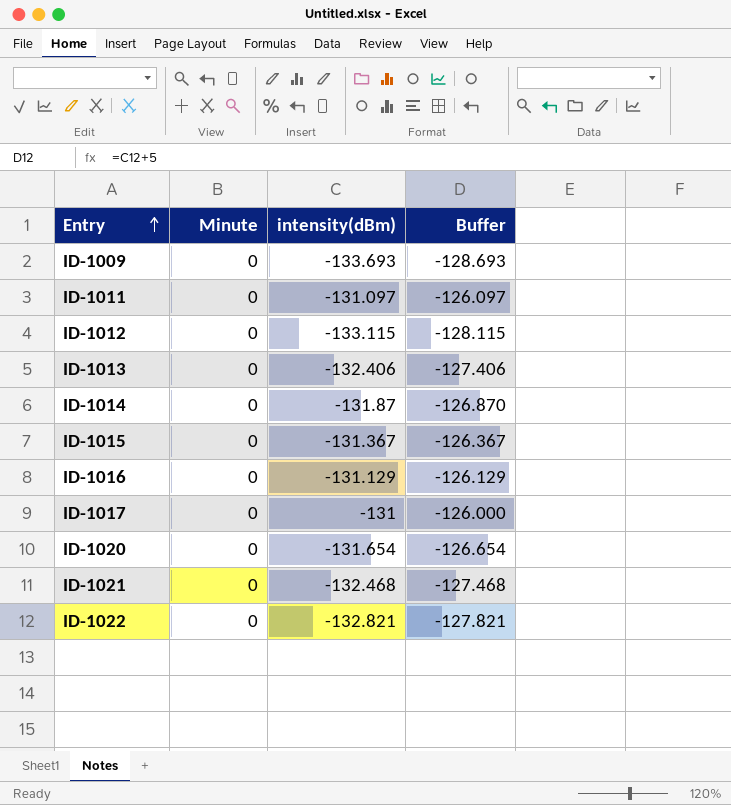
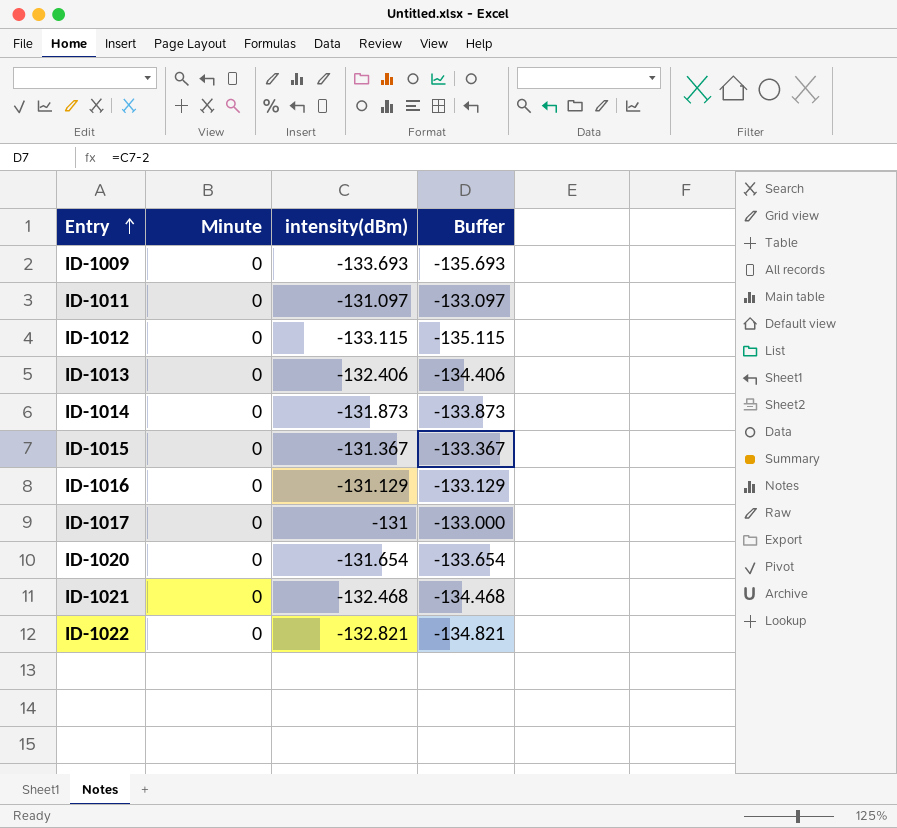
column Buffer | formula: [intensity(dBm)] + 5 -> [intensity(dBm)] - 2
ID-1014 | intensity(dBm): -131.87 -> -131.873

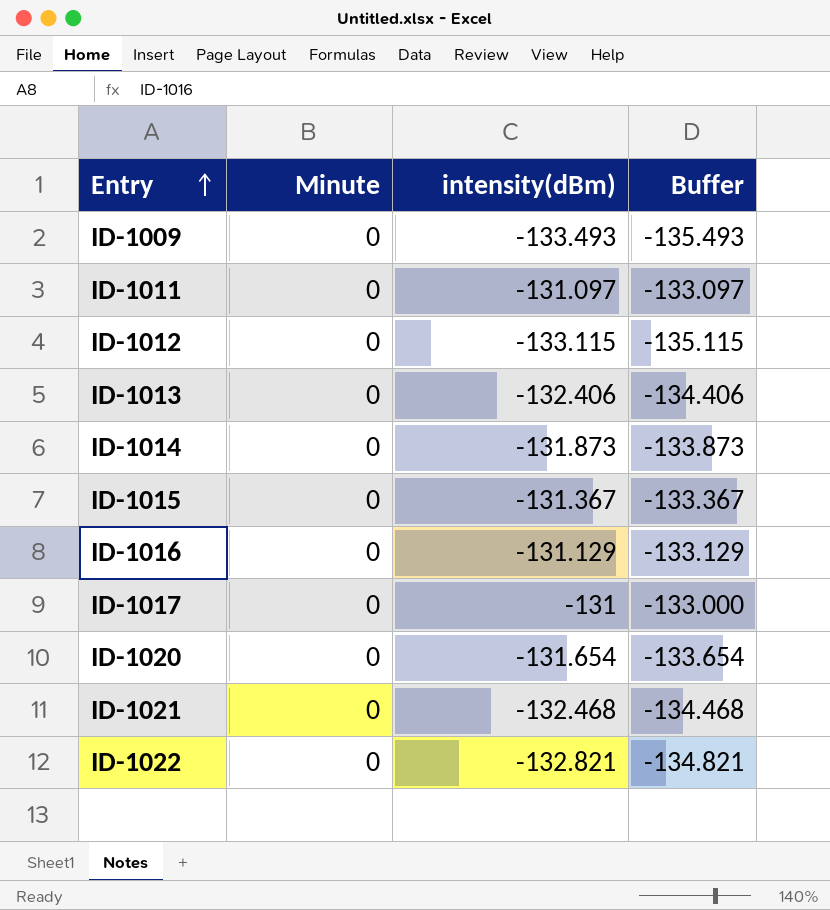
ID-1009 | intensity(dBm): -133.693 -> -133.493
ID-1009 | Buffer: -135.693 -> -135.493

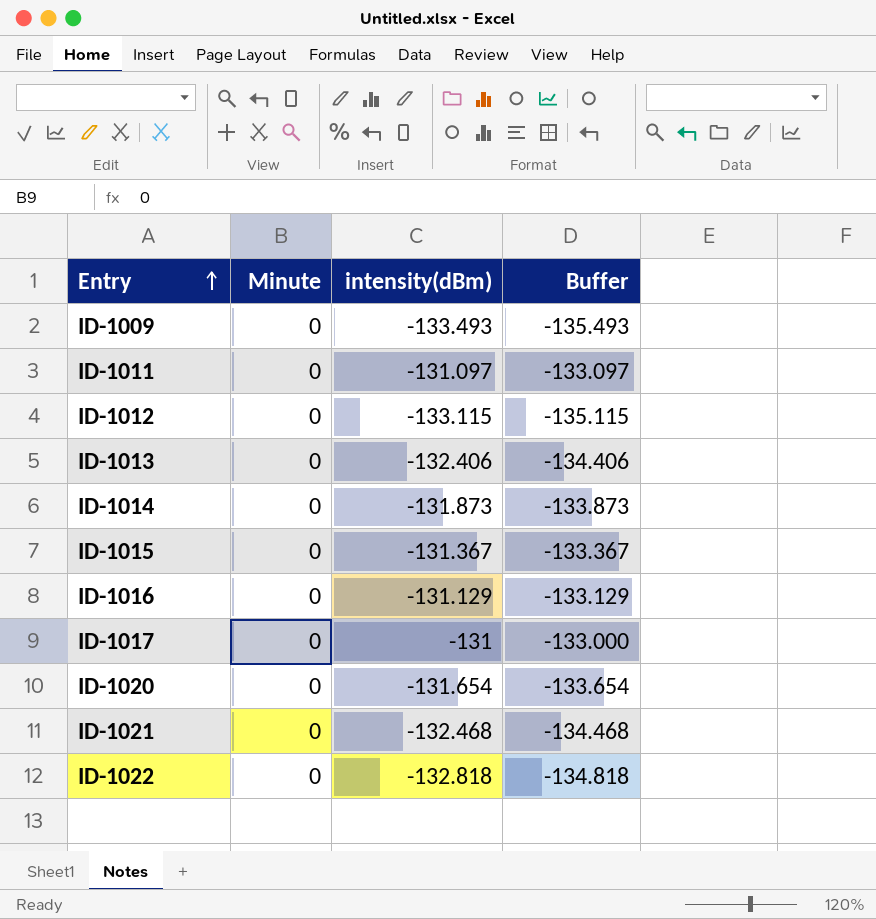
ID-1022 | intensity(dBm): -132.821 -> -132.818
ID-1022 | Buffer: -134.821 -> -134.818

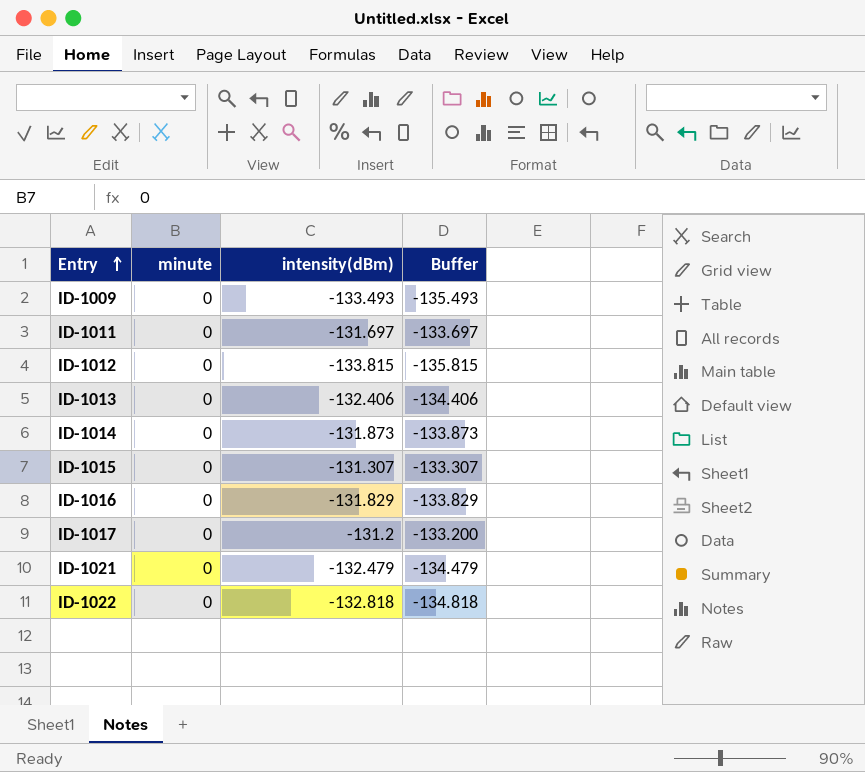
column name: Minute -> minute
row ID-1020: 0 | -131.654 | -133.654 -> none
ID-1011 | intensity(dBm): -131.097 -> -131.697
ID-1011 | Buffer: -133.097 -> -133.697
ID-1012 | intensity(dBm): -133.115 -> -133.815
ID-1012 | Buffer: -135.115 -> -135.815
ID-1015 | intensity(dBm): -131.367 -> -131.307
ID-1015 | Buffer: -133.367 -> -133.307
ID-1016 | intensity(dBm): -131.129 -> -131.829
ID-1016 | Buffer: -133.129 -> -133.829
ID-1017 | intensity(dBm): -131 -> -131.2
ID-1017 | Buffer: -133.000 -> -133.200
ID-1021 | intensity(dBm): -132.468 -> -132.479
ID-1021 | Buffer: -134.468 -> -134.479

